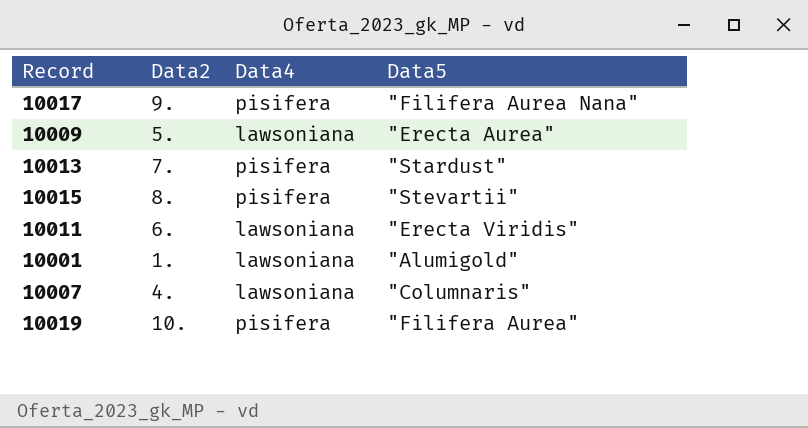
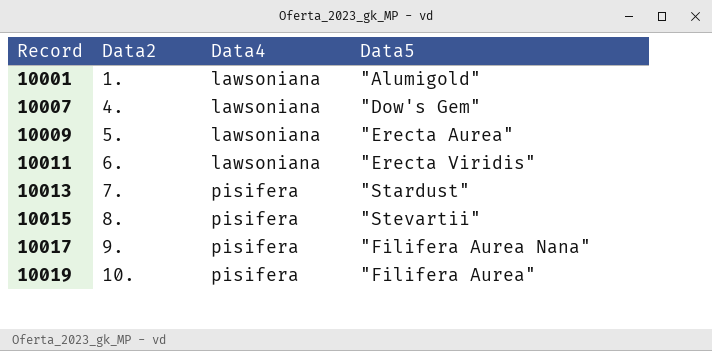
row order: none -> Record ascending
10007 | Data5: "Columnaris" -> "Dow's Gem"

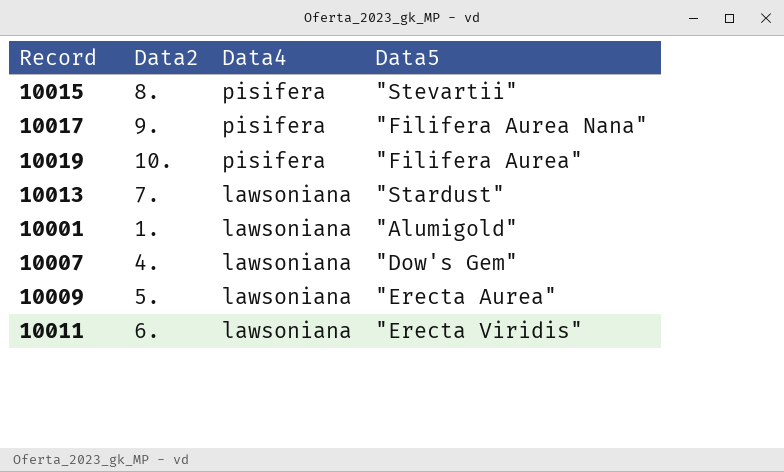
row order: Record ascending -> Data4 descending
10013 | Data4: pisifera -> lawsoniana

